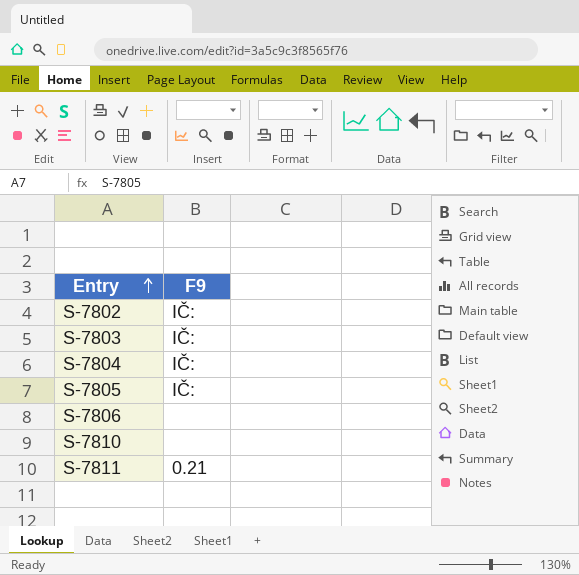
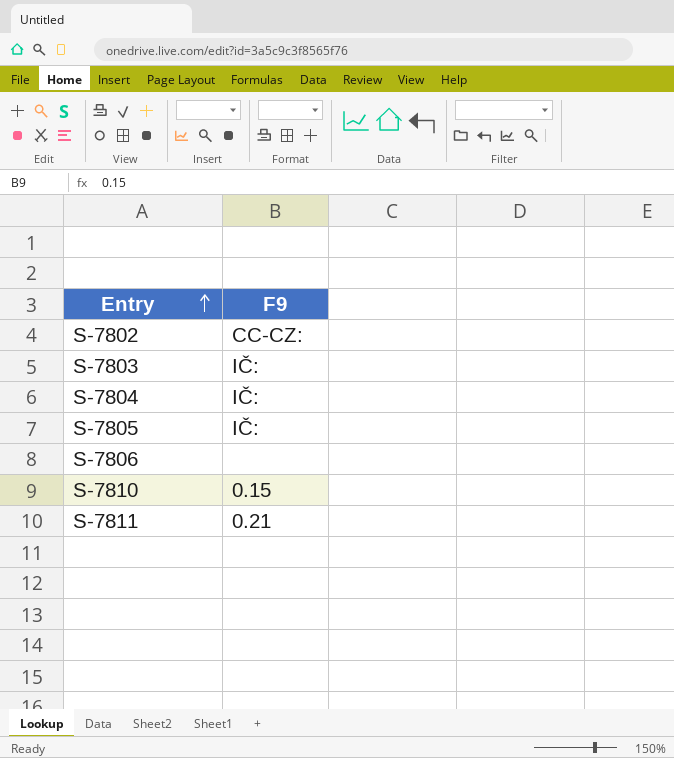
S-7802 | F9: IČ: -> CC-CZ:
S-7810 | F9: none -> 0.15

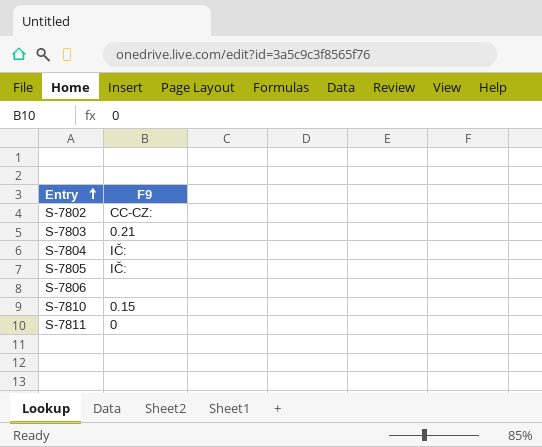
S-7803 | F9: IČ: -> 0.21
S-7811 | F9: 0.21 -> 0

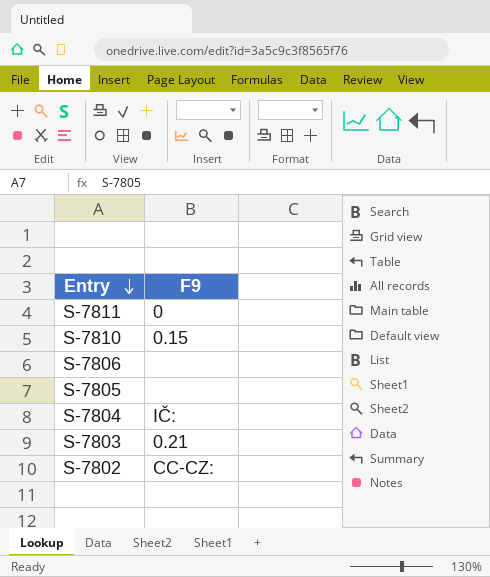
row order: Entry ascending -> Entry descending
S-7805 | F9: IČ: -> none

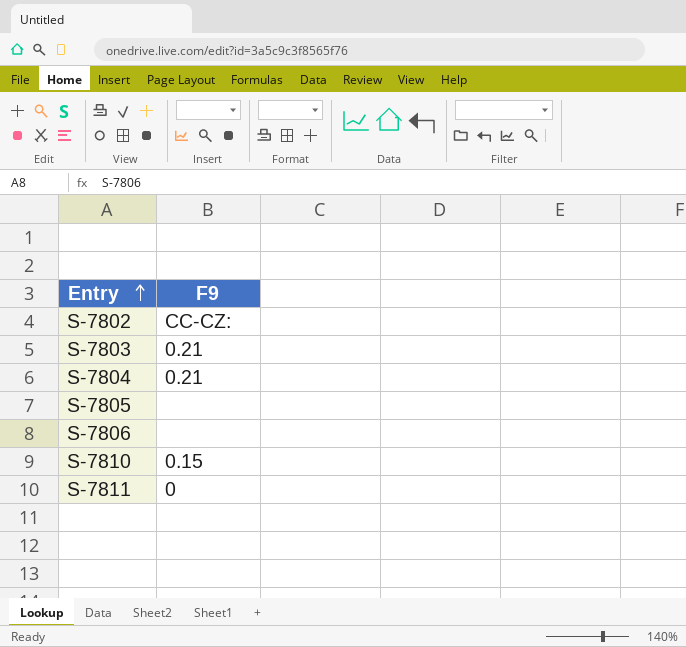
row order: Entry descending -> Entry ascending
S-7804 | F9: IČ: -> 0.21

